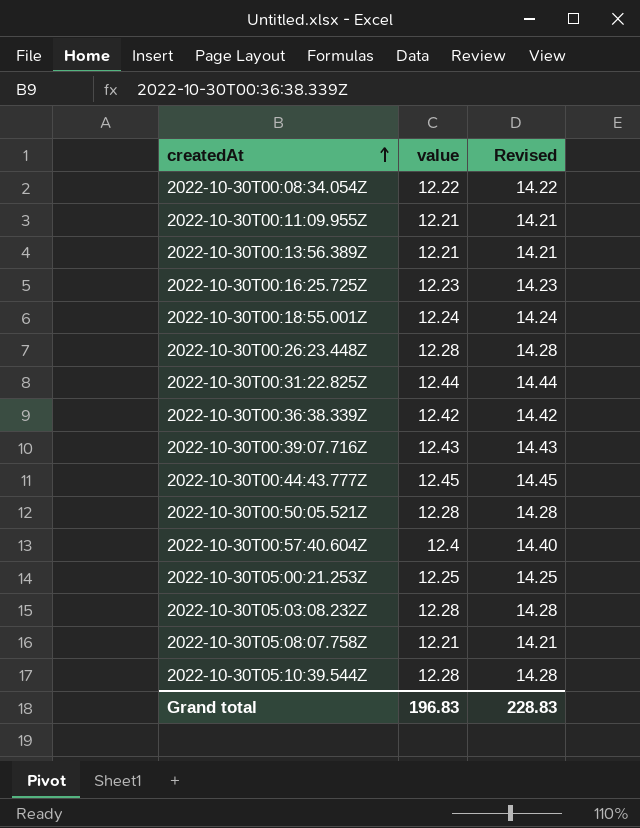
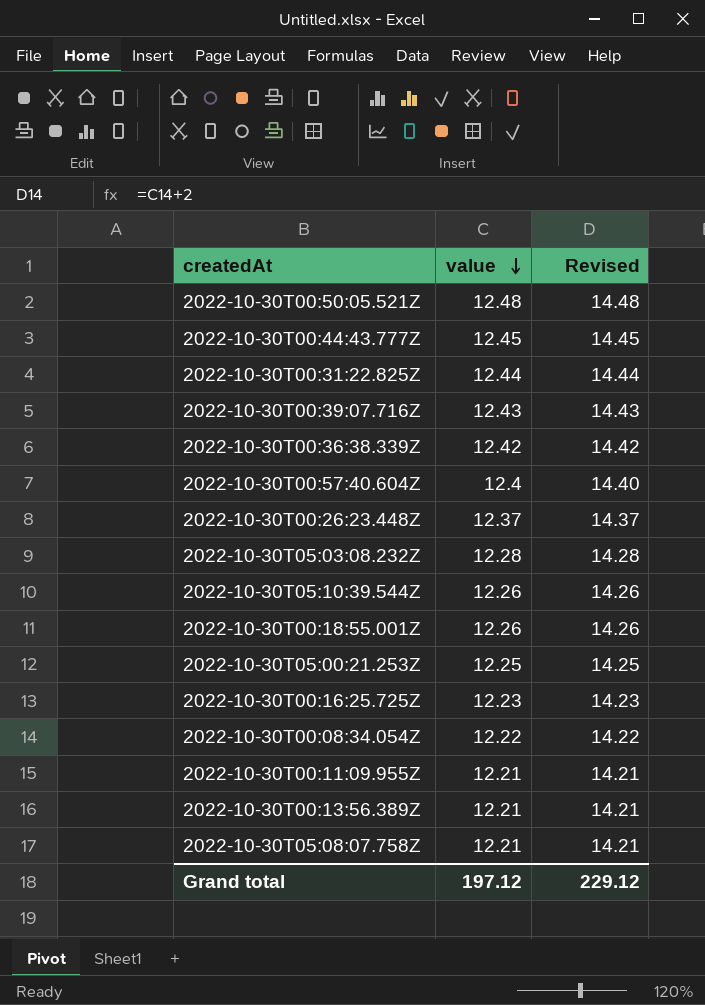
row order: createdAt ascending -> value descending
2022-10-30T00:50:05.521Z | value: 12.28 -> 12.48
2022-10-30T00:50:05.521Z | Revised: 14.28 -> 14.48
2022-10-30T00:26:23.448Z | value: 12.28 -> 12.37
2022-10-30T00:26:23.448Z | Revised: 14.28 -> 14.37
2022-10-30T05:10:39.544Z | value: 12.28 -> 12.26
2022-10-30T05:10:39.544Z | Revised: 14.28 -> 14.26
2022-10-30T00:18:55.001Z | value: 12.24 -> 12.26
2022-10-30T00:18:55.001Z | Revised: 14.24 -> 14.26
Grand total | value: 196.83 -> 197.12
Grand total | Revised: 228.83 -> 229.12

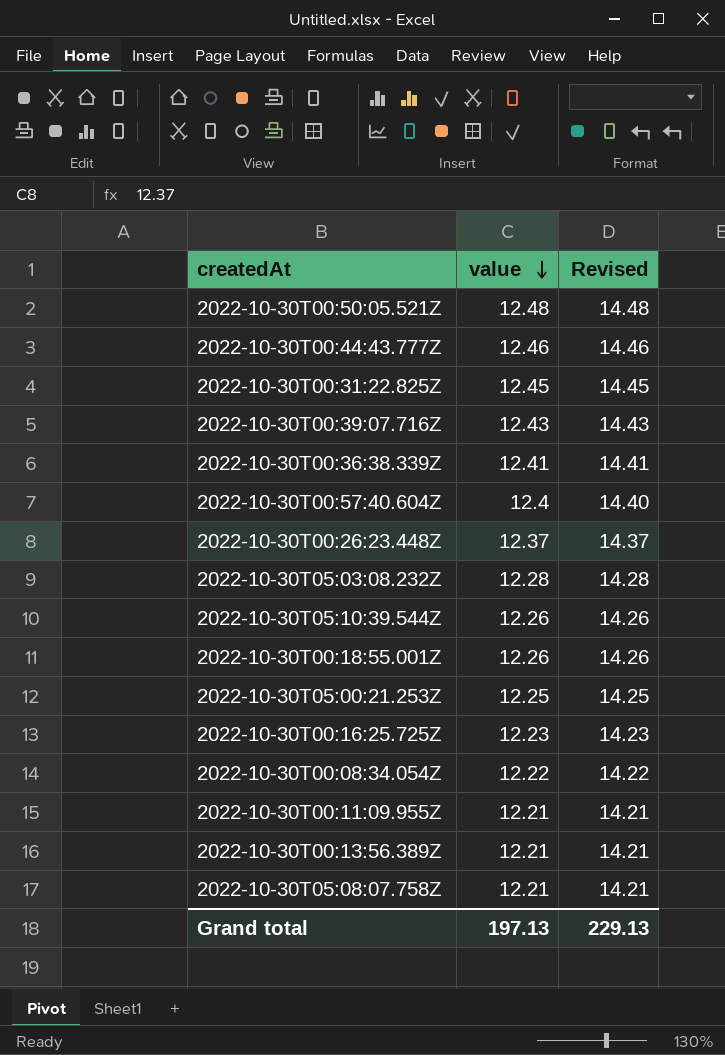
2022-10-30T00:44:43.777Z | value: 12.45 -> 12.46
2022-10-30T00:44:43.777Z | Revised: 14.45 -> 14.46
2022-10-30T00:31:22.825Z | value: 12.44 -> 12.45
2022-10-30T00:31:22.825Z | Revised: 14.44 -> 14.45
2022-10-30T00:36:38.339Z | value: 12.42 -> 12.41
2022-10-30T00:36:38.339Z | Revised: 14.42 -> 14.41
Grand total | value: 197.12 -> 197.13
Grand total | Revised: 229.12 -> 229.13

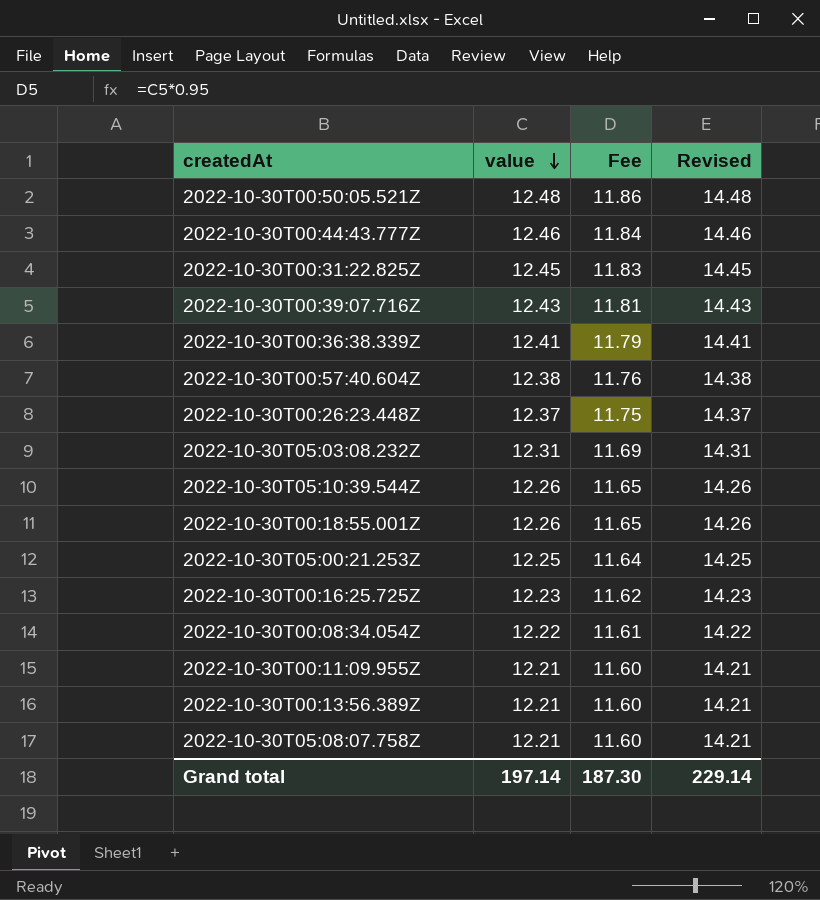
column Fee | formula: none -> [value] * 0.95
2022-10-30T00:57:40.604Z | value: 12.4 -> 12.38
2022-10-30T00:57:40.604Z | Revised: 14.40 -> 14.38
2022-10-30T05:03:08.232Z | value: 12.28 -> 12.31
2022-10-30T05:03:08.232Z | Revised: 14.28 -> 14.31
Grand total | value: 197.13 -> 197.14
Grand total | Revised: 229.13 -> 229.14

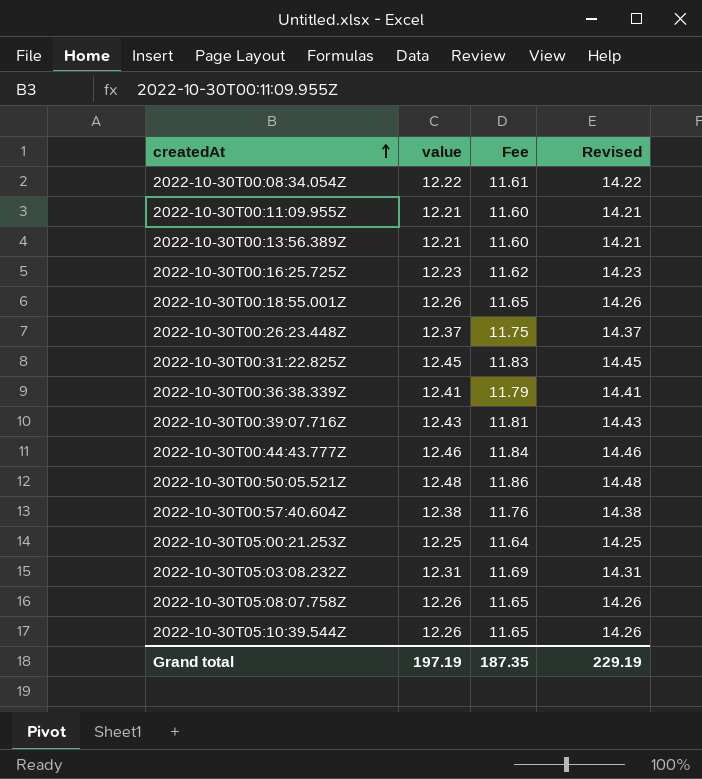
row order: value descending -> createdAt ascending
2022-10-30T05:08:07.758Z | value: 12.21 -> 12.26
2022-10-30T05:08:07.758Z | Fee: 11.60 -> 11.65
2022-10-30T05:08:07.758Z | Revised: 14.21 -> 14.26
Grand total | value: 197.14 -> 197.19
Grand total | Fee: 187.30 -> 187.35
Grand total | Revised: 229.14 -> 229.19

